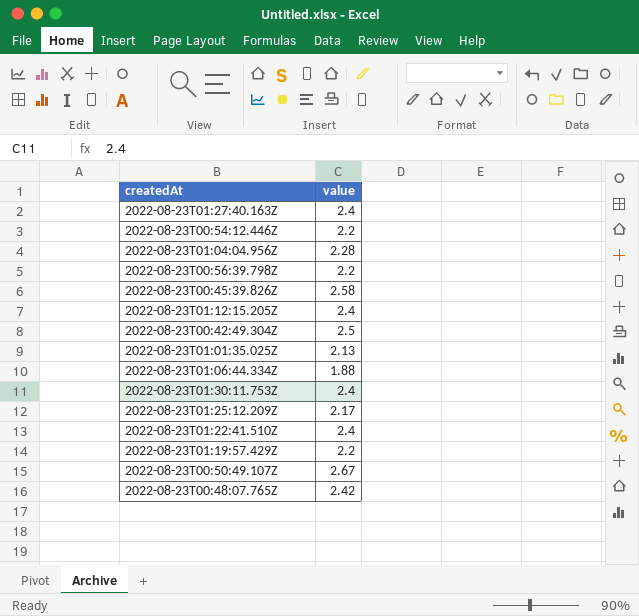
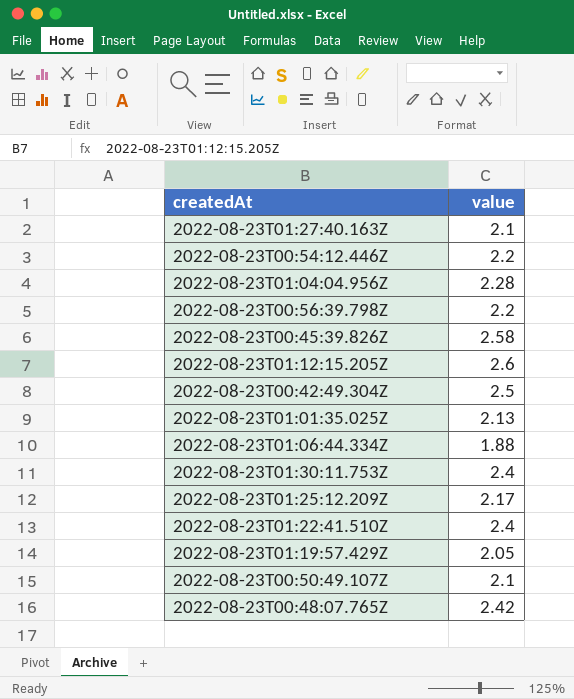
2022-08-23T01:27:40.163Z | value: 2.4 -> 2.1
2022-08-23T01:12:15.205Z | value: 2.4 -> 2.6
2022-08-23T01:19:57.429Z | value: 2.2 -> 2.05
2022-08-23T00:50:49.107Z | value: 2.67 -> 2.1

